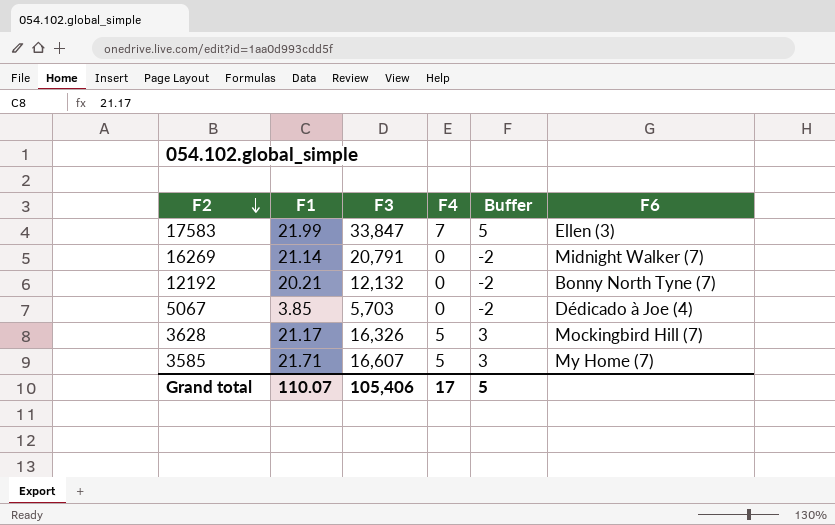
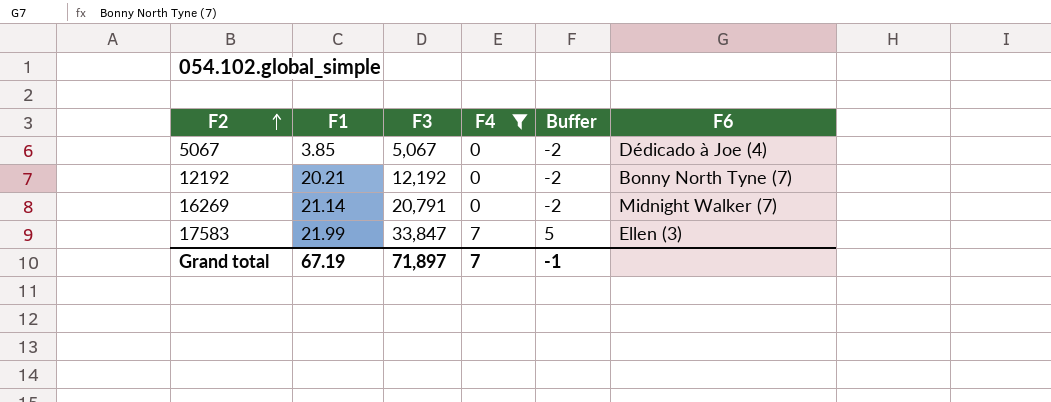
filter: none -> F4 != 5
row order: F2 descending -> F2 ascending
5067 | F3: 5,703 -> 5,067
12192 | F3: 12,132 -> 12,192
Grand total | F1: 110.07 -> 67.19
Grand total | F3: 105,406 -> 71,897
Grand total | F4: 17 -> 7
Grand total | Buffer: 5 -> -1

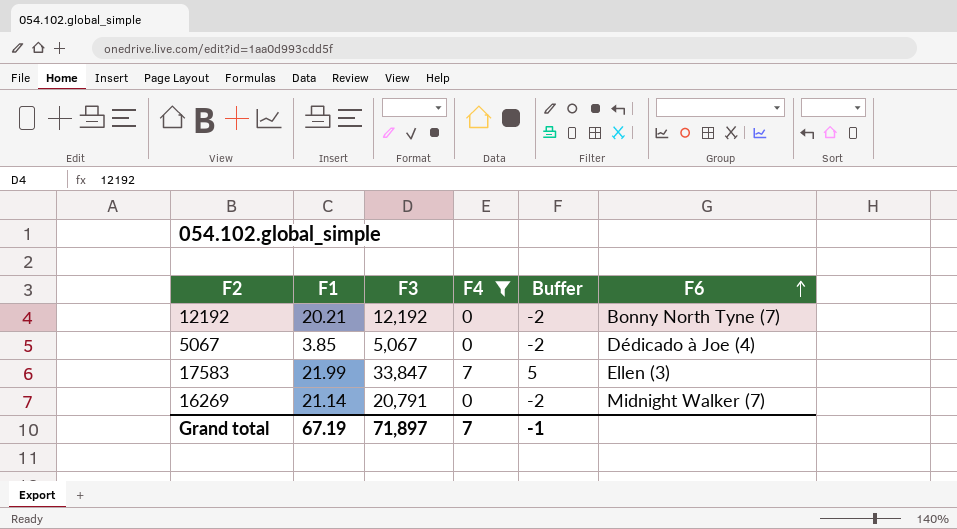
row order: F2 ascending -> F6 ascending

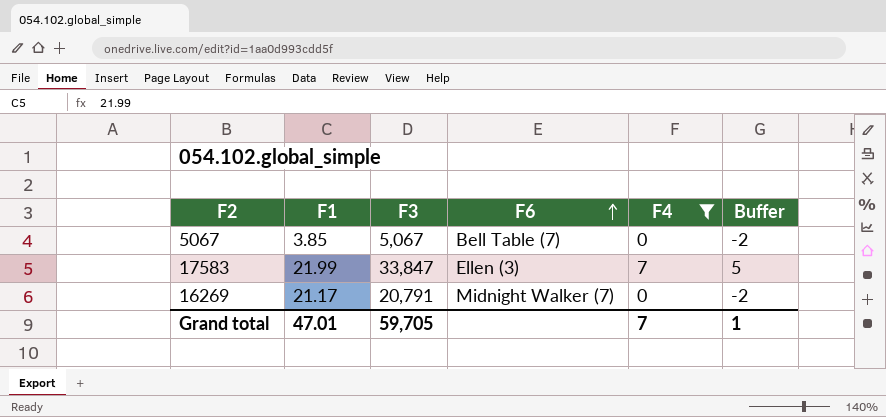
column F6 | position: 6 -> 4
row 12192: 20.21 | 12,192 | 0 | -2 | Bonny North Tyne (7) -> none
5067 | F6: Dédicado à Joe (4) -> Bell Table (7)
16269 | F1: 21.14 -> 21.17
Grand total | F1: 67.19 -> 47.01
Grand total | F3: 71,897 -> 59,705
Grand total | Buffer: -1 -> 1

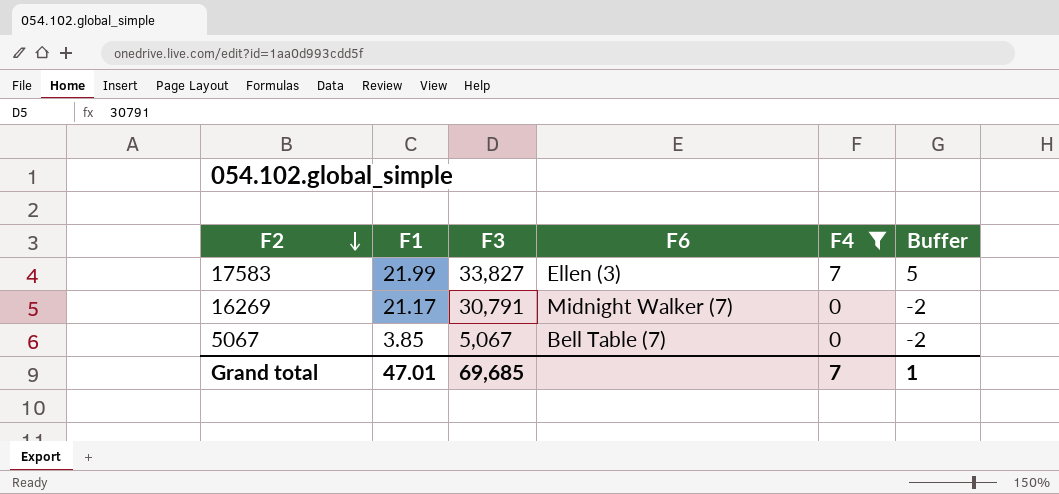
row order: F6 ascending -> F2 descending
17583 | F3: 33,847 -> 33,827
16269 | F3: 20,791 -> 30,791
Grand total | F3: 59,705 -> 69,685

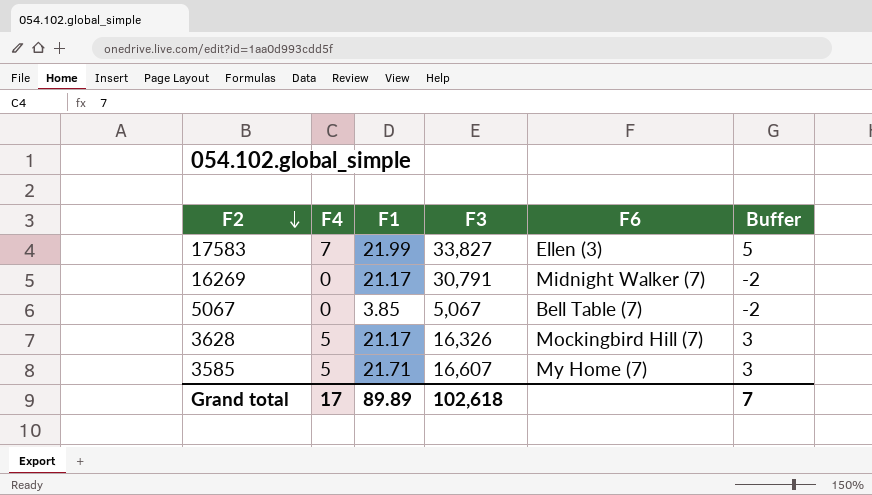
filter: F4 != 5 -> none
column F4 | position: 5 -> 2
Grand total | F4: 7 -> 17
Grand total | F1: 47.01 -> 89.89
Grand total | F3: 69,685 -> 102,618
Grand total | Buffer: 1 -> 7

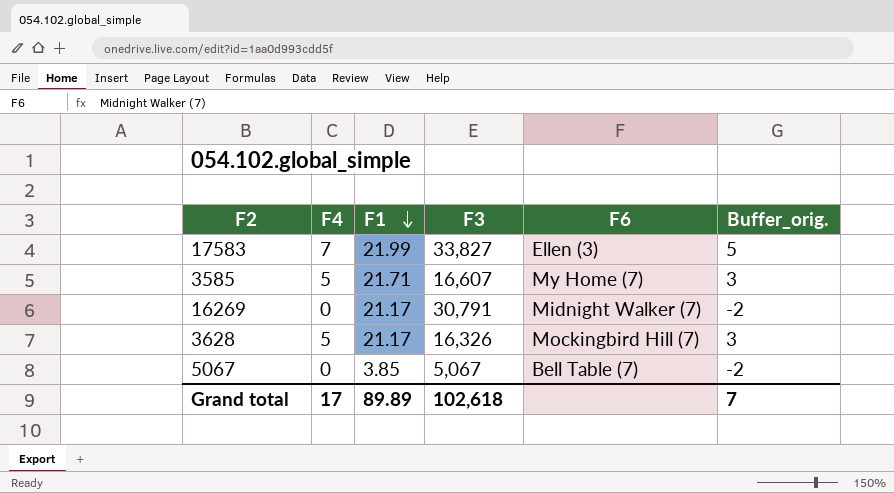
row order: F2 descending -> F1 descending
column name: Buffer -> Buffer_orig.

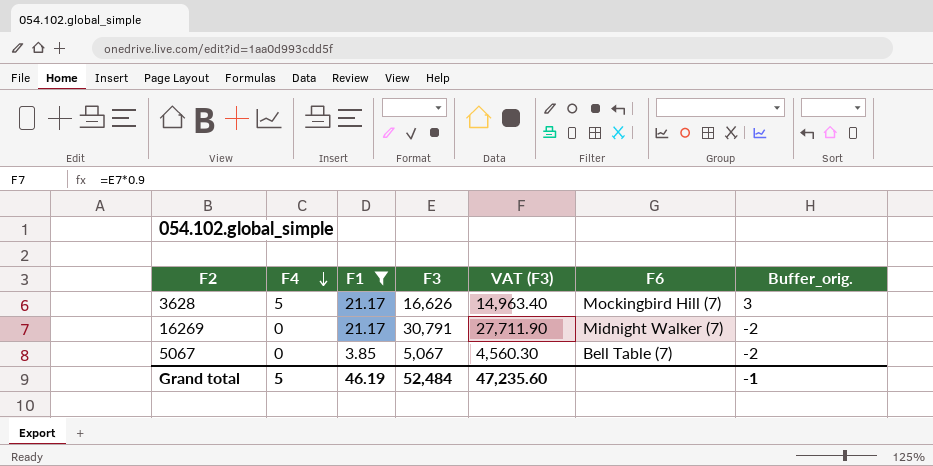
filter: none -> F1 <= 21.17
row order: F1 descending -> F4 descending
column VAT (F3) | formula: none -> [F3] * 0.9
3628 | F3: 16,326 -> 16,626
Grand total | F4: 17 -> 5
Grand total | F1: 89.89 -> 46.19
Grand total | F3: 102,618 -> 52,484
Grand total | Buffer_orig.: 7 -> -1

